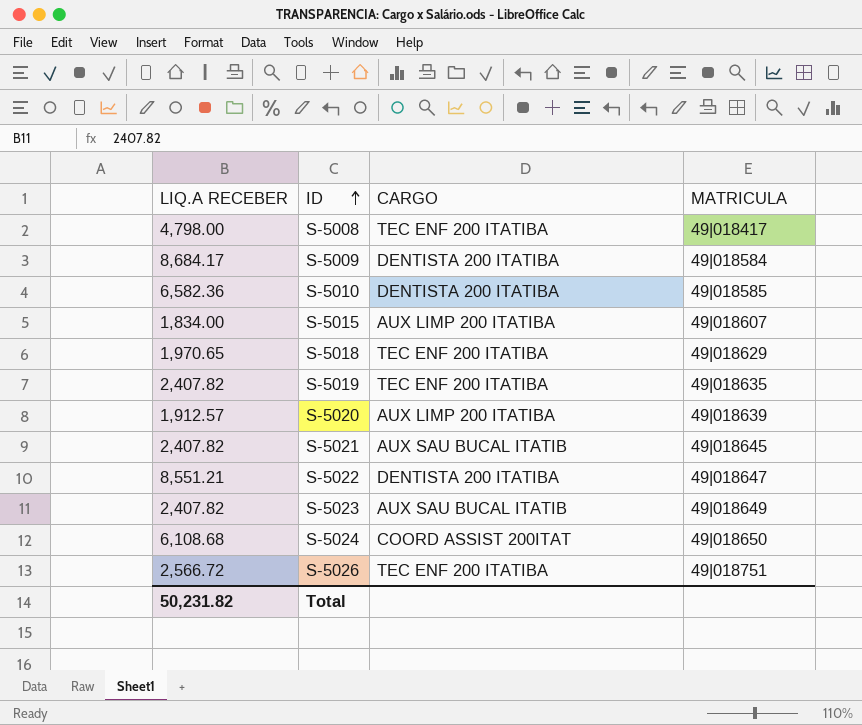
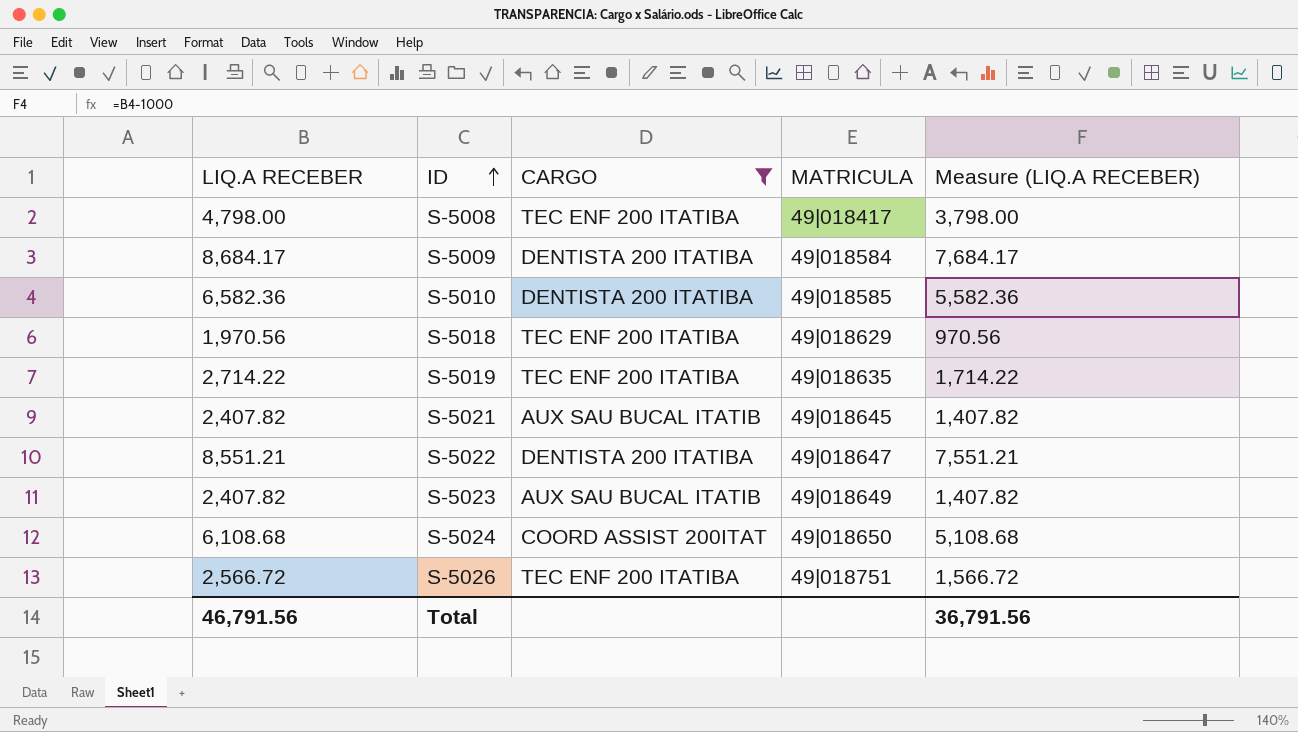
filter: none -> CARGO != AUX LIMP 200 ITATIBA
column Measure (LIQ.A RECEBER) | formula: none -> [LIQ.A RECEBER] - 1000
S-5018 | LIQ.A RECEBER: 1,970.65 -> 1,970.56
S-5019 | LIQ.A RECEBER: 2,407.82 -> 2,714.22
Total | LIQ.A RECEBER: 50,231.82 -> 46,791.56

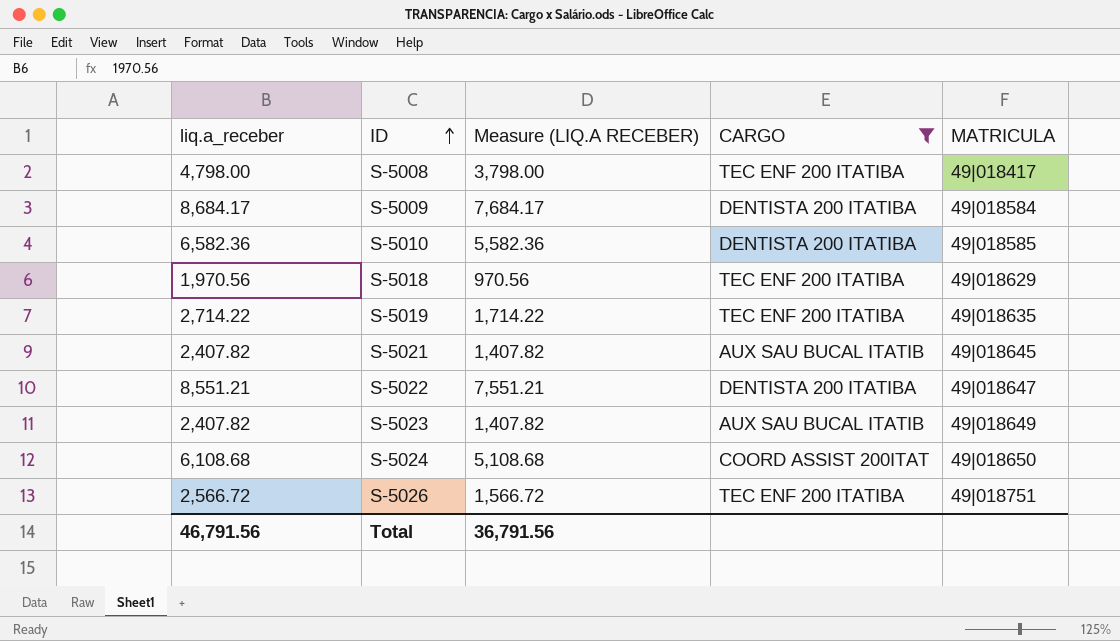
column name: LIQ.A RECEBER -> liq.a_receber
column Measure (LIQ.A RECEBER) | position: 5 -> 3

